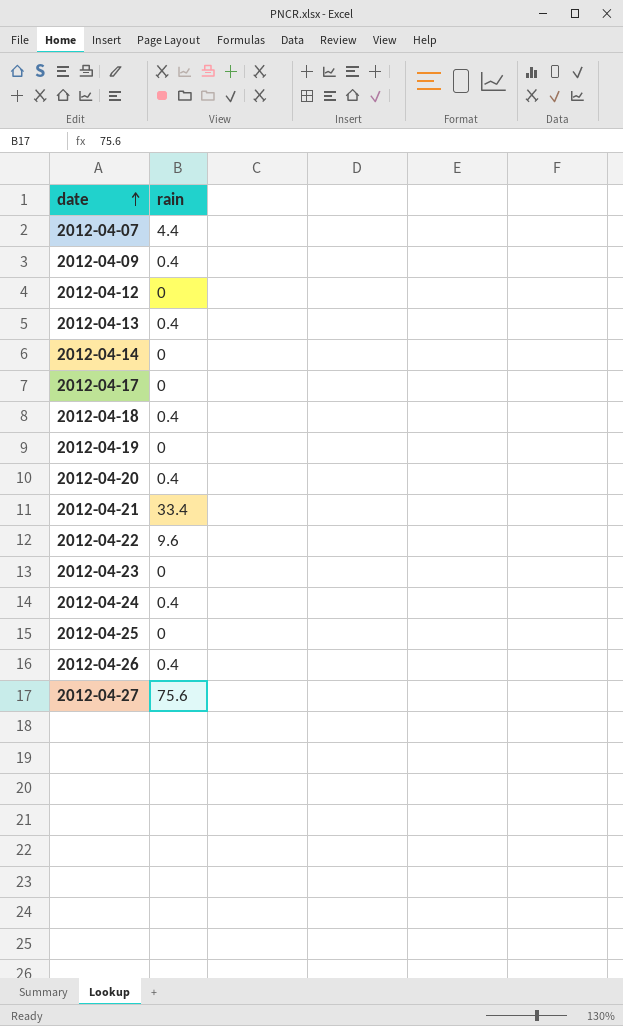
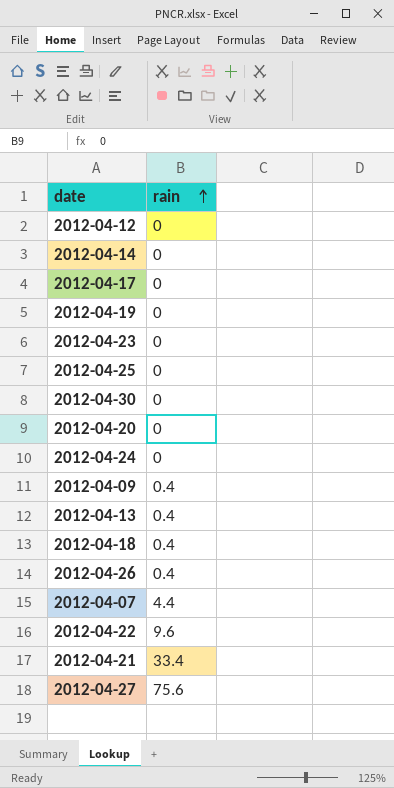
row order: date ascending -> rain ascending
row 2012-04-30: none -> 0
2012-04-20 | rain: 0.4 -> 0
2012-04-24 | rain: 0.4 -> 0

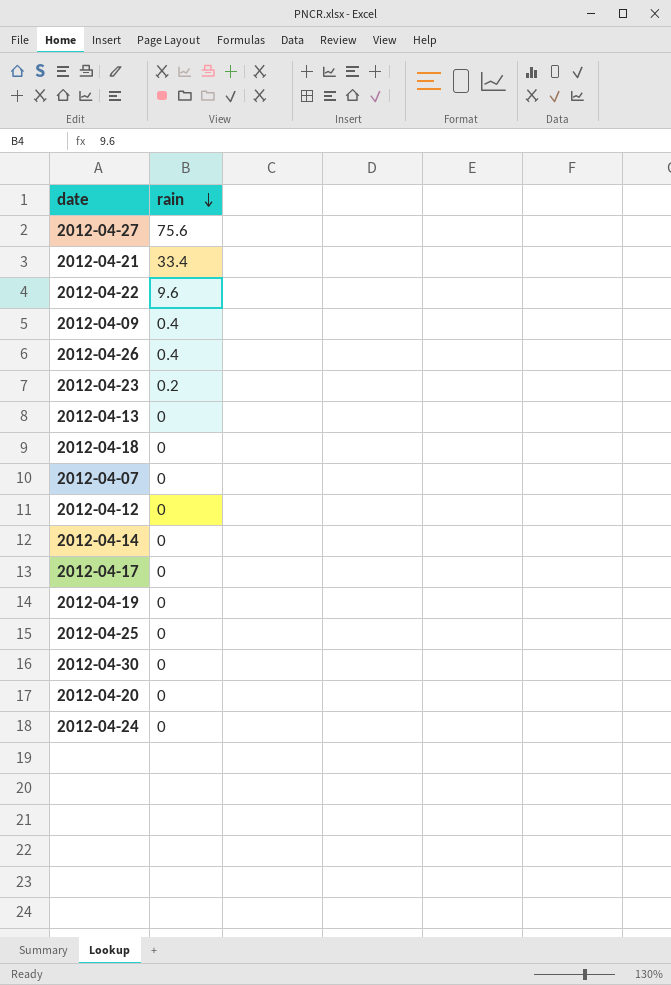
row order: rain ascending -> rain descending
2012-04-23 | rain: 0 -> 0.2
2012-04-13 | rain: 0.4 -> 0
2012-04-18 | rain: 0.4 -> 0
2012-04-07 | rain: 4.4 -> 0

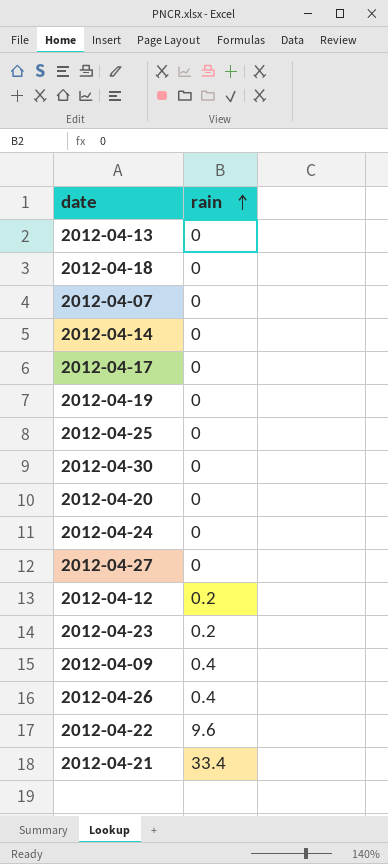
row order: rain descending -> rain ascending
2012-04-27 | rain: 75.6 -> 0
2012-04-12 | rain: 0 -> 0.2

